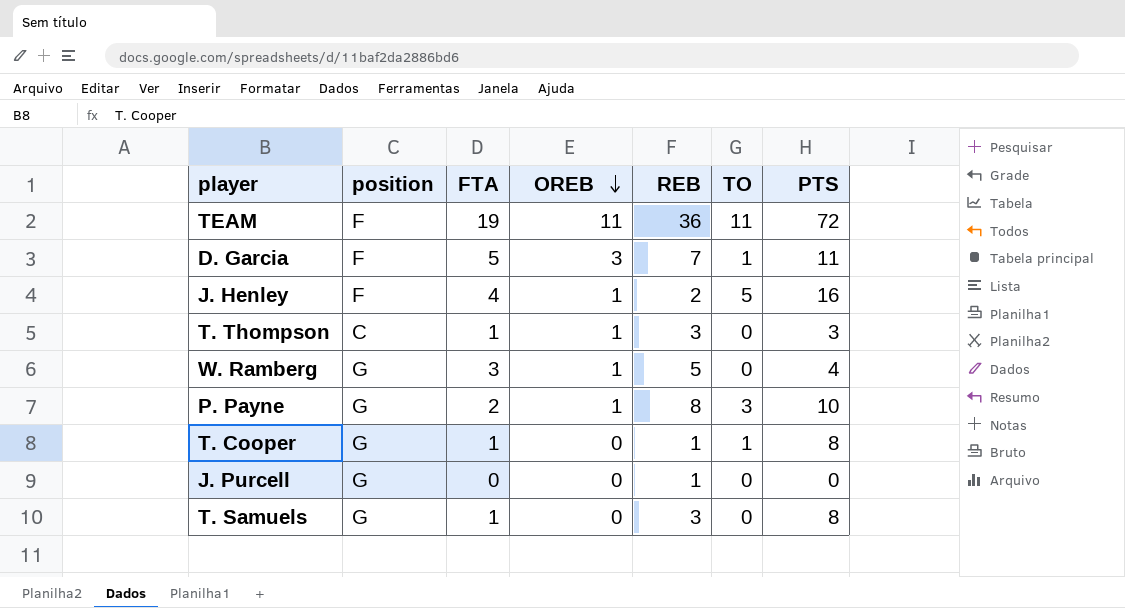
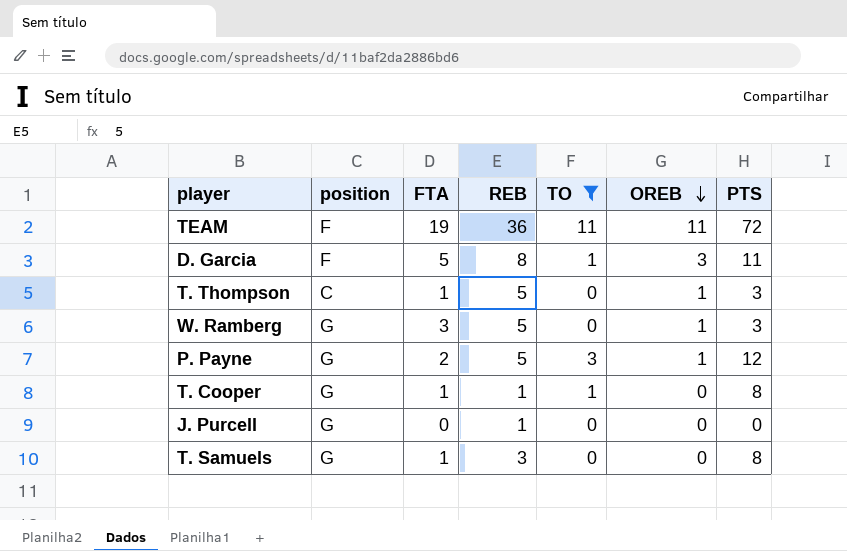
filter: none -> TO != 5
column OREB | position: 4 -> 6
D. Garcia | REB: 7 -> 8
T. Thompson | REB: 3 -> 5
W. Ramberg | PTS: 4 -> 3
P. Payne | REB: 8 -> 5
P. Payne | PTS: 10 -> 12

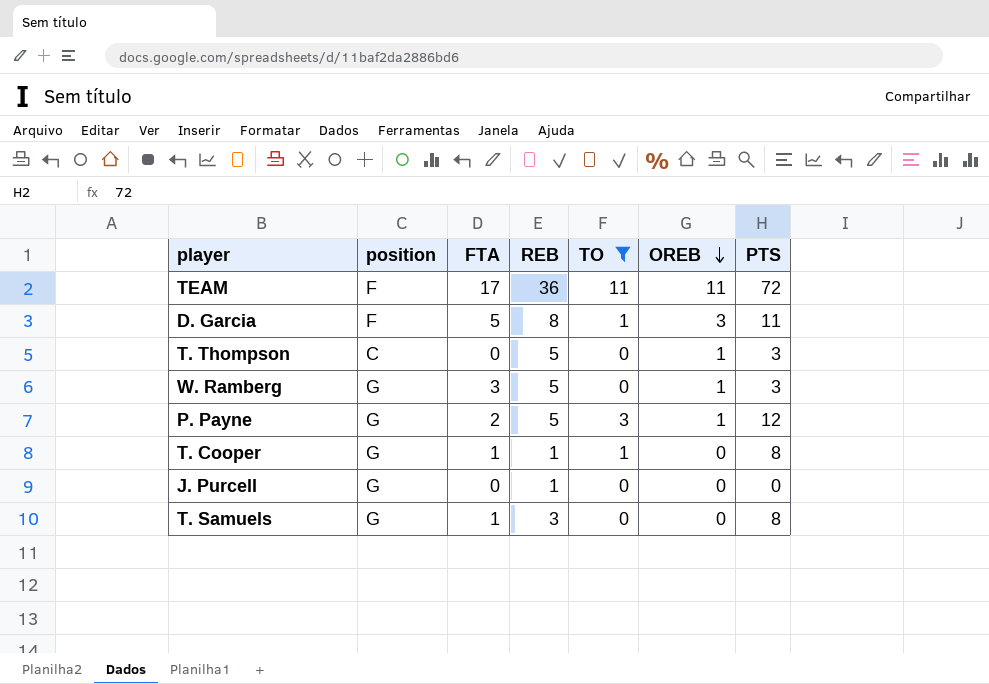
TEAM | FTA: 19 -> 17
T. Thompson | FTA: 1 -> 0

